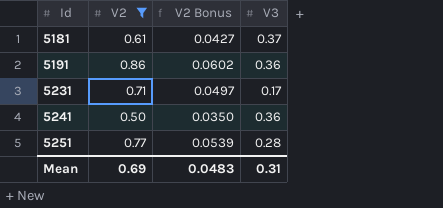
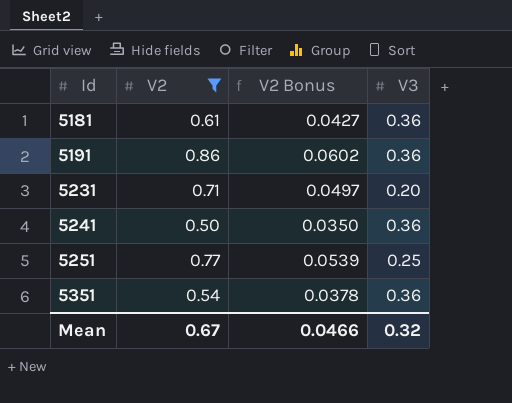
5181 | V3: 0.37 -> 0.36
5231 | V3: 0.17 -> 0.20
5251 | V3: 0.28 -> 0.25
row 5351: none -> 0.54 | 0.0378 | 0.36
Mean | V2: 0.69 -> 0.67
Mean | V2 Bonus: 0.0483 -> 0.0466
Mean | V3: 0.31 -> 0.32

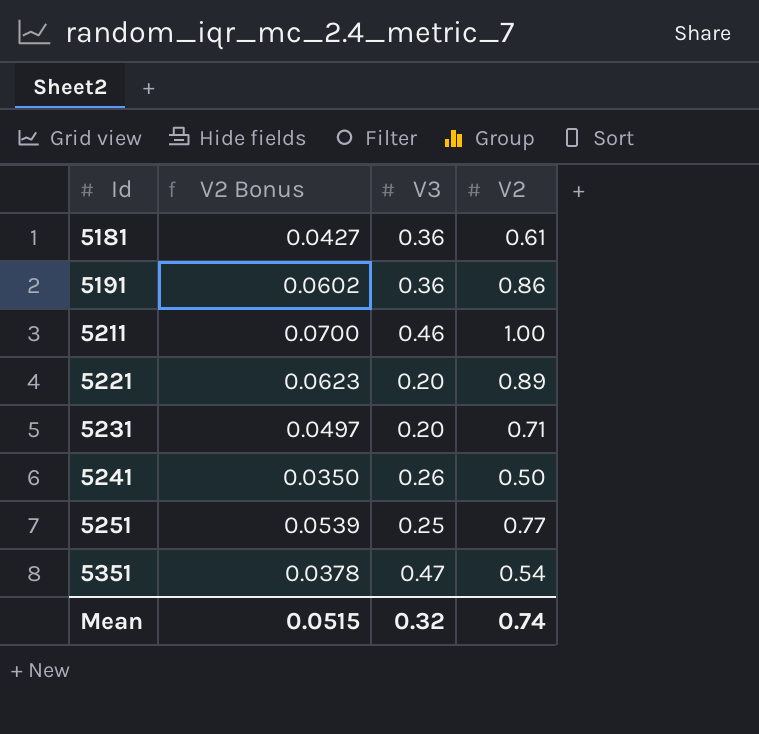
filter: V2 <= 0.86 -> none
column V2 | position: 2 -> 4
5241 | V3: 0.36 -> 0.26
5351 | V3: 0.36 -> 0.47
Mean | V2 Bonus: 0.0466 -> 0.0515
Mean | V2: 0.67 -> 0.74

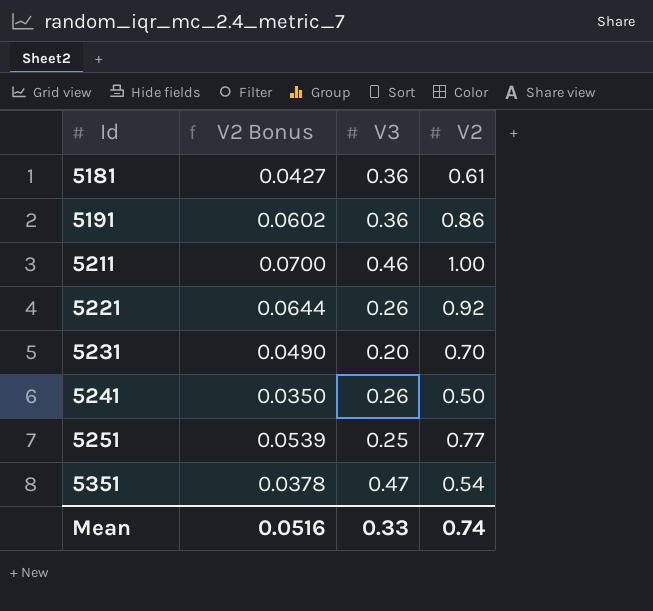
5221 | V2 Bonus: 0.0623 -> 0.0644
5221 | V3: 0.20 -> 0.26
5221 | V2: 0.89 -> 0.92
5231 | V2 Bonus: 0.0497 -> 0.0490
5231 | V2: 0.71 -> 0.70
Mean | V2 Bonus: 0.0515 -> 0.0516
Mean | V3: 0.32 -> 0.33

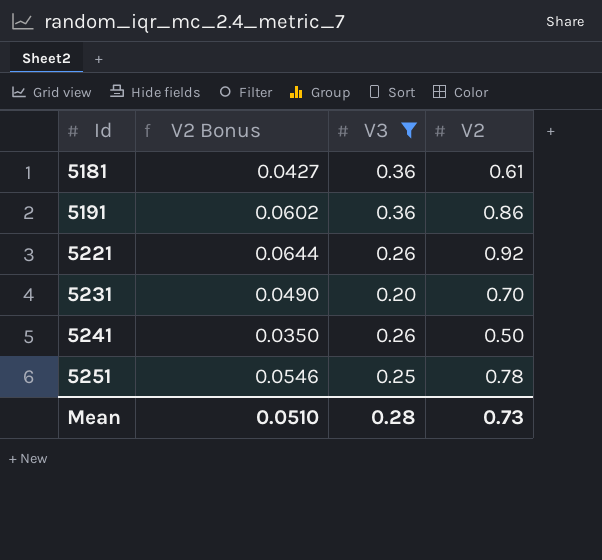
filter: none -> V3 <= 0.36
5251 | V2 Bonus: 0.0539 -> 0.0546
5251 | V2: 0.77 -> 0.78
Mean | V2 Bonus: 0.0516 -> 0.0510
Mean | V3: 0.33 -> 0.28
Mean | V2: 0.74 -> 0.73

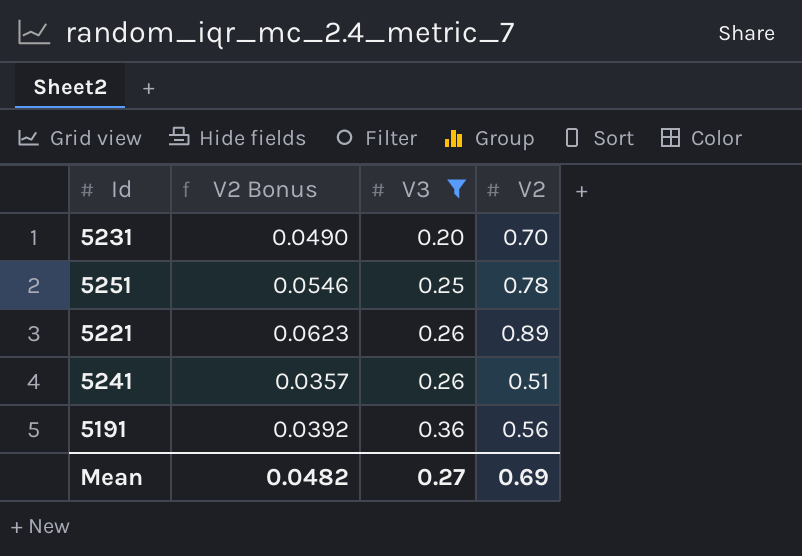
row order: Id ascending -> V3 ascending
row 5181: 0.0427 | 0.36 | 0.61 -> none
5221 | V2 Bonus: 0.0644 -> 0.0623
5221 | V2: 0.92 -> 0.89
5241 | V2 Bonus: 0.0350 -> 0.0357
5241 | V2: 0.50 -> 0.51
5191 | V2 Bonus: 0.0602 -> 0.0392
5191 | V2: 0.86 -> 0.56
Mean | V2 Bonus: 0.0510 -> 0.0482
Mean | V3: 0.28 -> 0.27
Mean | V2: 0.73 -> 0.69

